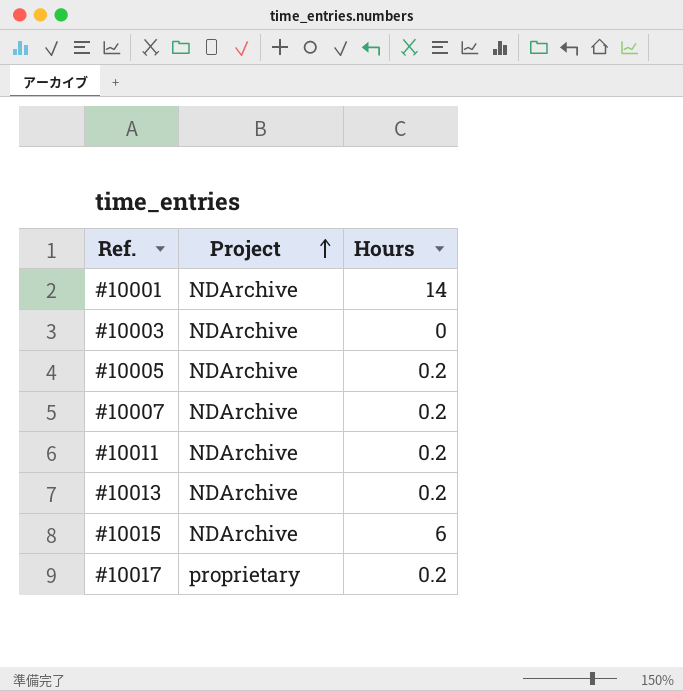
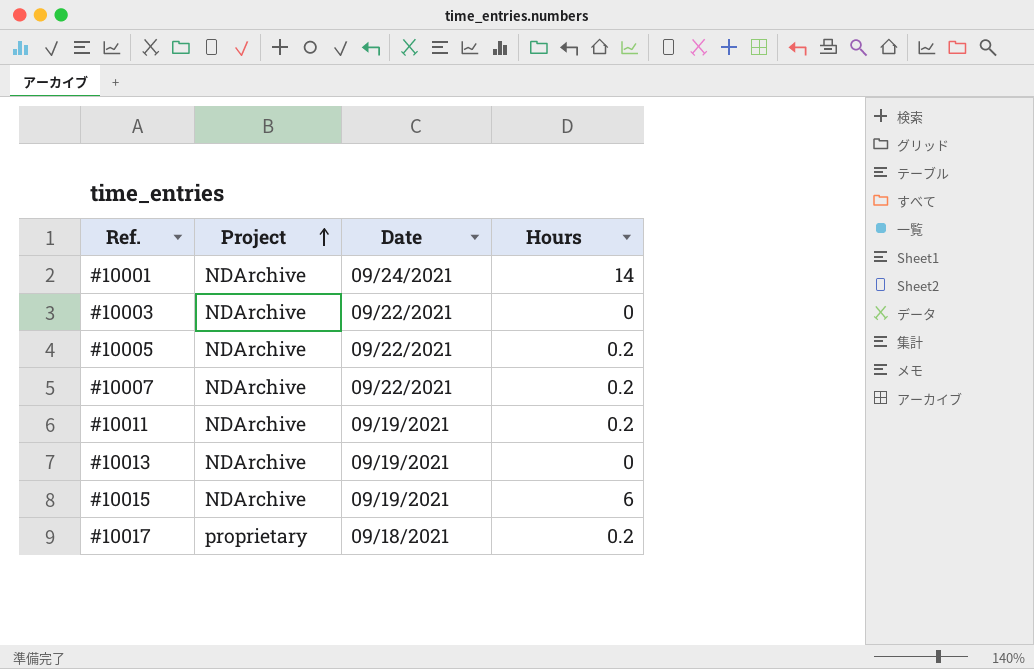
column Date | position: none -> 3
#10013 | Hours: 0.2 -> 0

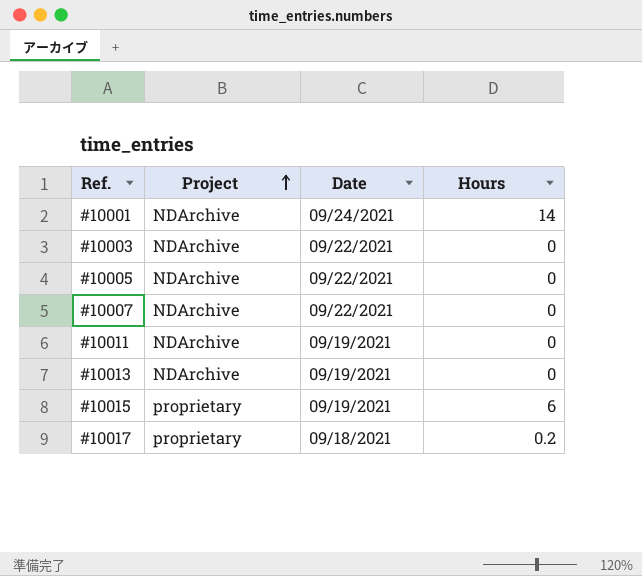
#10005 | Hours: 0.2 -> 0
#10007 | Hours: 0.2 -> 0
#10011 | Hours: 0.2 -> 0
#10015 | Project: NDArchive -> proprietary

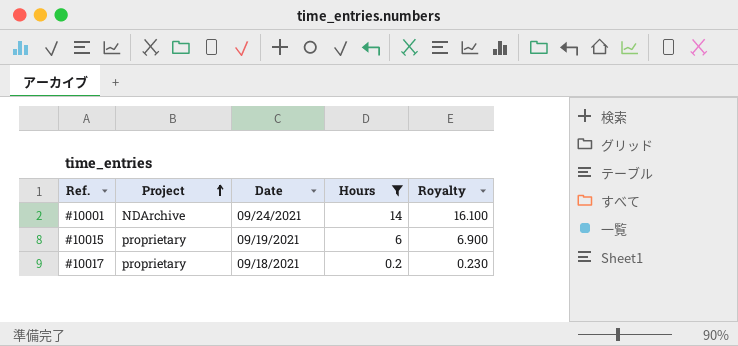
filter: none -> Hours != 0
column Royalty | formula: none -> [Hours] * 1.15

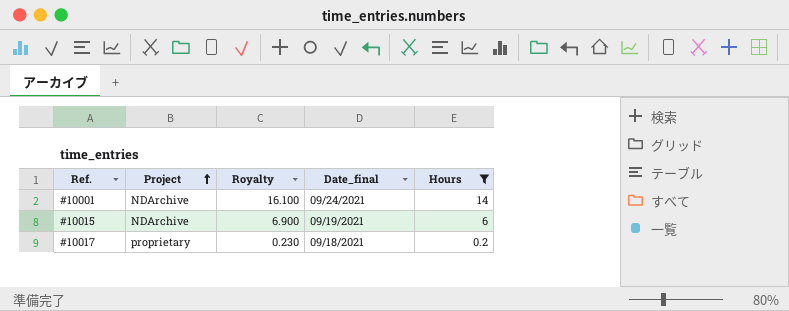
column Royalty | position: 5 -> 3
column name: Date -> Date_final
#10015 | Project: proprietary -> NDArchive

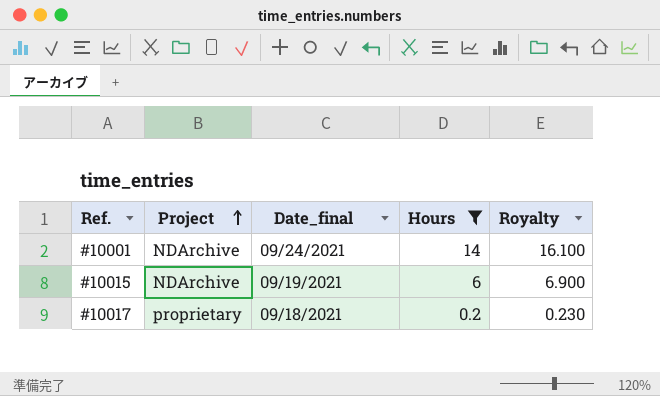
column Royalty | position: 3 -> 5

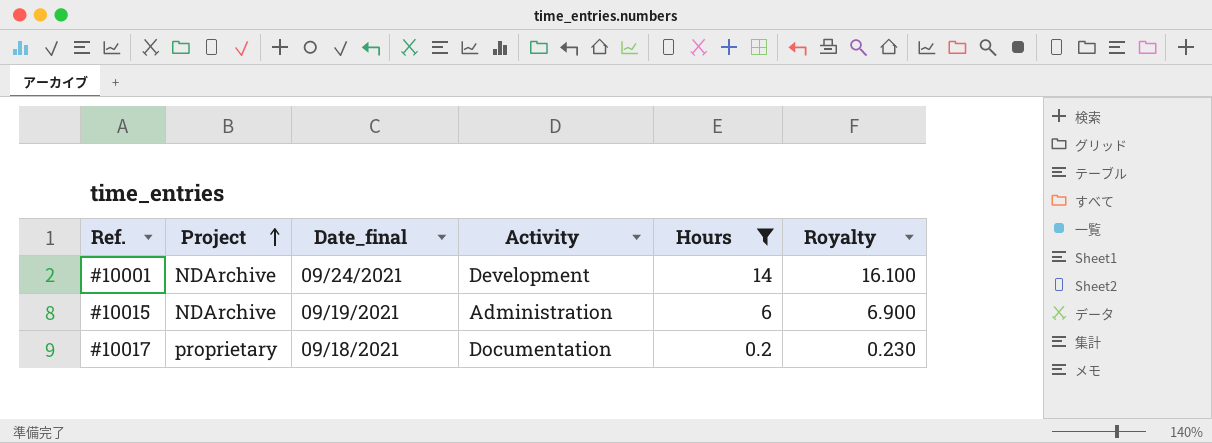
column Activity | position: none -> 4

